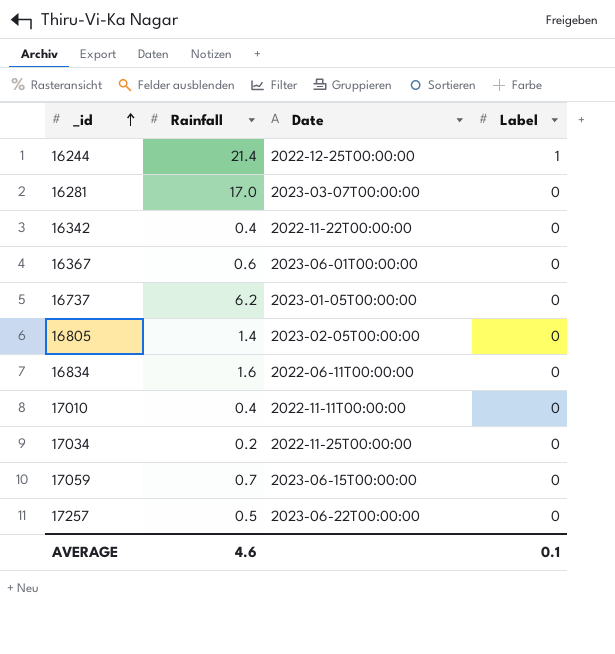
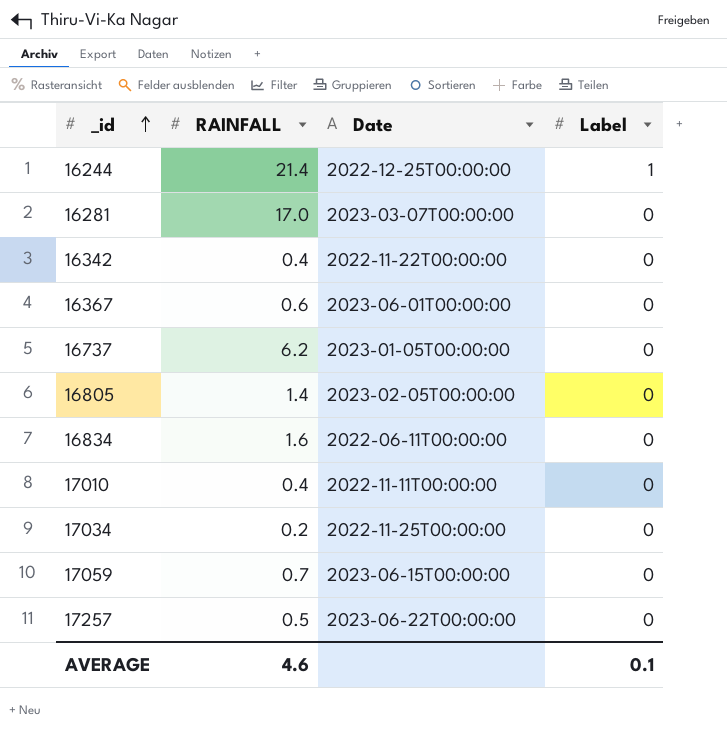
column name: Rainfall -> RAINFALL

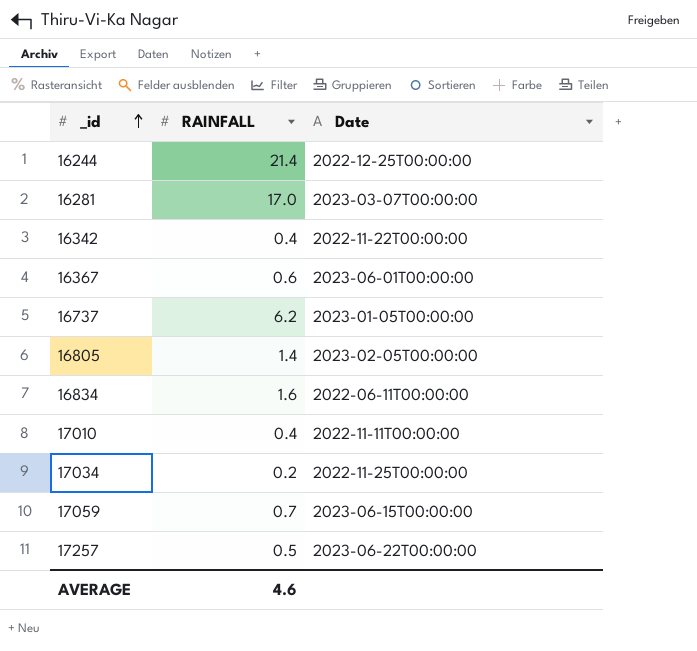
column Label | position: 4 -> none

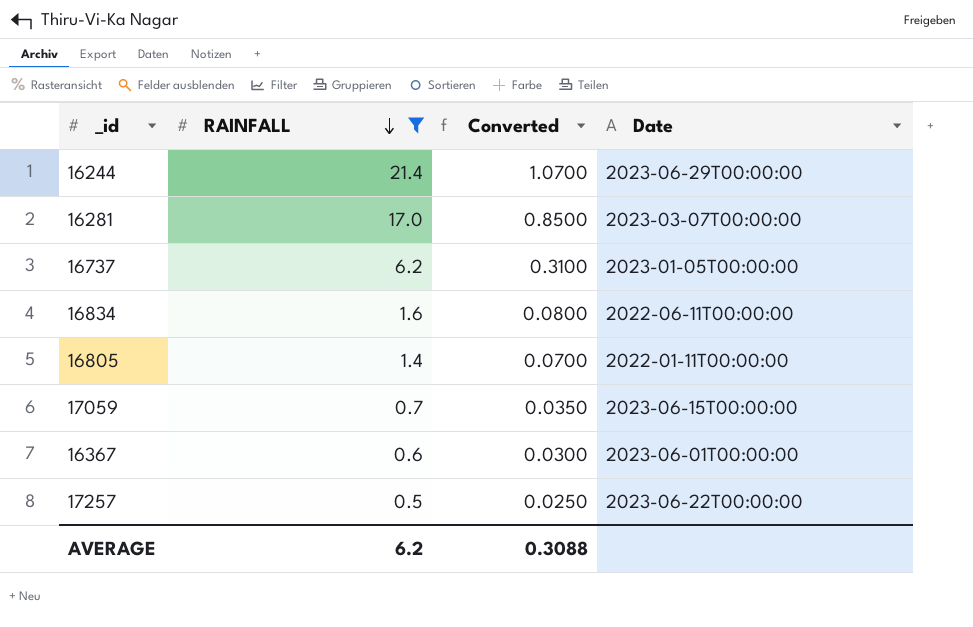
filter: none -> RAINFALL >= 0.5
row order: _id ascending -> RAINFALL descending
column Converted | formula: none -> [RAINFALL] * 0.05
16244 | Date: 2022-12-25T00:00:00 -> 2023-06-29T00:00:00
16805 | Date: 2023-02-05T00:00:00 -> 2022-01-11T00:00:00
AVERAGE | RAINFALL: 4.6 -> 6.2

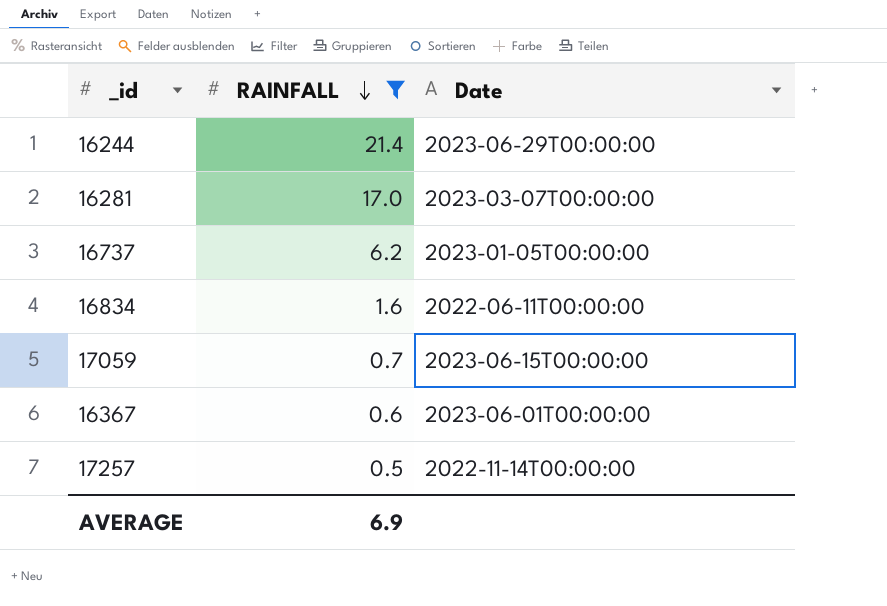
column Converted | formula: [RAINFALL] * 0.05 -> none
row 16805: 1.4 | 0.0700 | 2022-01-11T00:00:00 -> none
17257 | Date: 2023-06-22T00:00:00 -> 2022-11-14T00:00:00
AVERAGE | RAINFALL: 6.2 -> 6.9

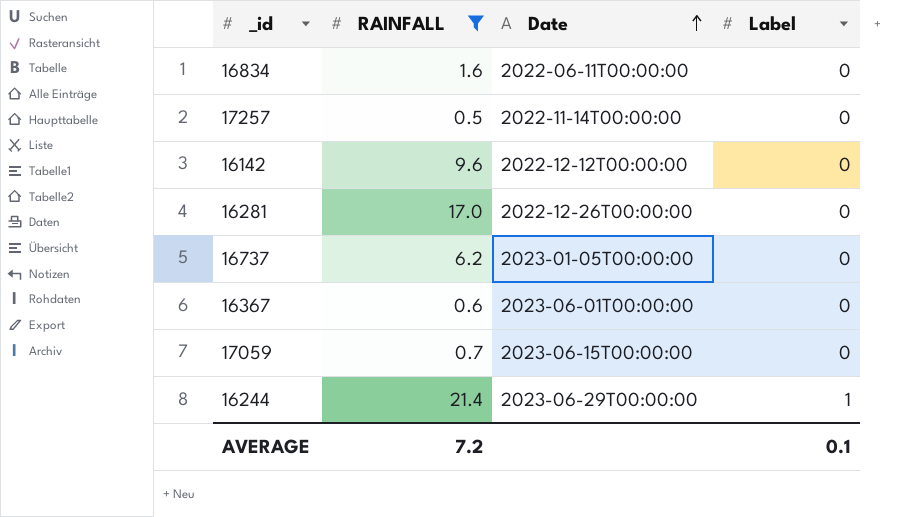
row order: RAINFALL descending -> Date ascending
column Label | position: none -> 4
row 16142: none -> 9.6 | 2022-12-12T00:00:00 | 0
16281 | Date: 2023-03-07T00:00:00 -> 2022-12-26T00:00:00
AVERAGE | RAINFALL: 6.9 -> 7.2

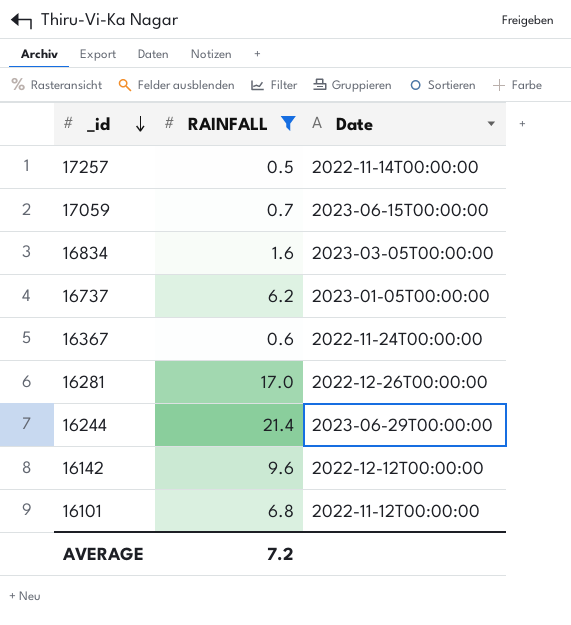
row order: Date ascending -> _id descending
column Label | position: 4 -> none
16834 | Date: 2022-06-11T00:00:00 -> 2023-03-05T00:00:00
16367 | Date: 2023-06-01T00:00:00 -> 2022-11-24T00:00:00
row 16101: none -> 6.8 | 2022-11-12T00:00:00

